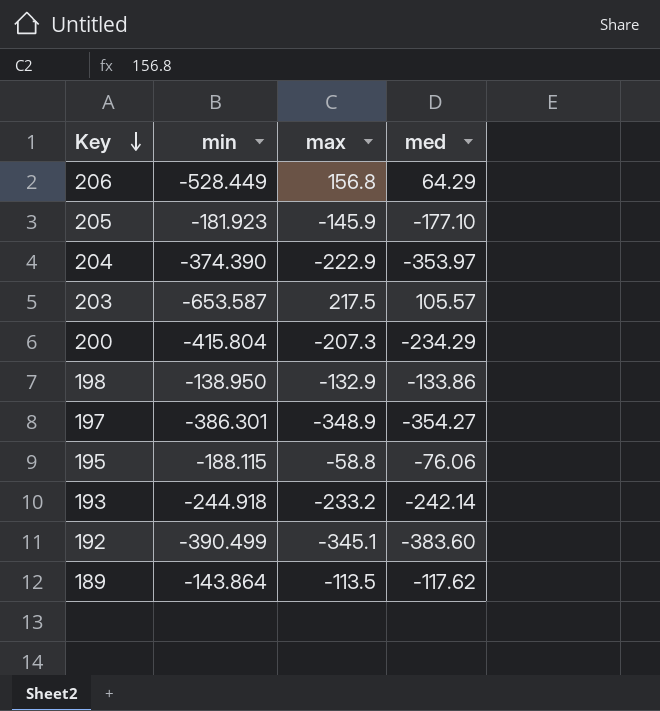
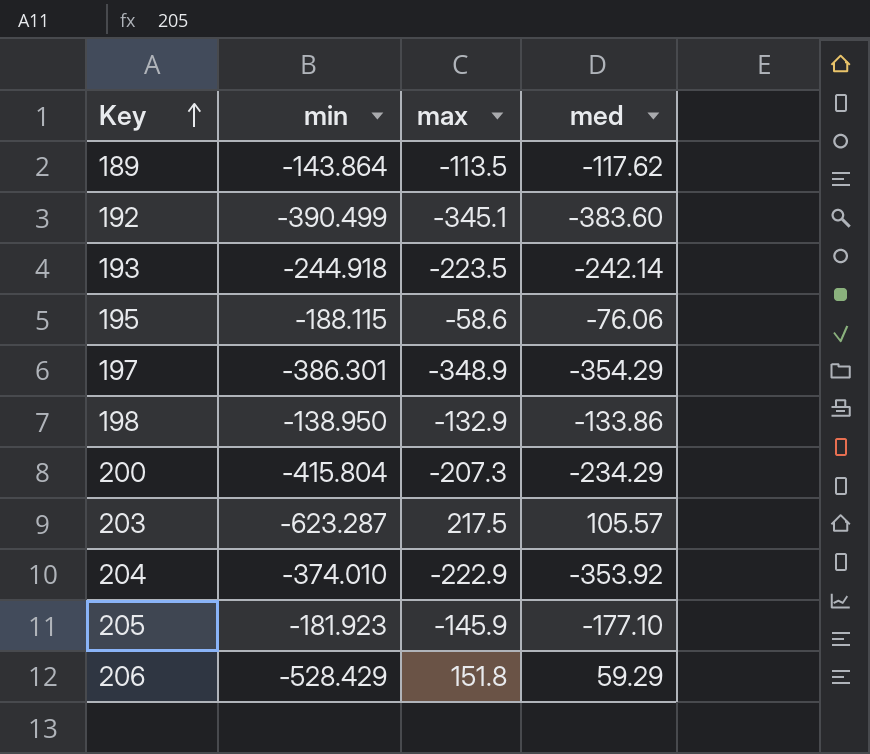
row order: Key descending -> Key ascending
193 | max: -233.2 -> -223.5
195 | max: -58.8 -> -58.6
197 | med: -354.27 -> -354.29
203 | min: -653.587 -> -623.287
204 | min: -374.390 -> -374.010
204 | med: -353.97 -> -353.92
206 | min: -528.449 -> -528.429
206 | max: 156.8 -> 151.8
206 | med: 64.29 -> 59.29

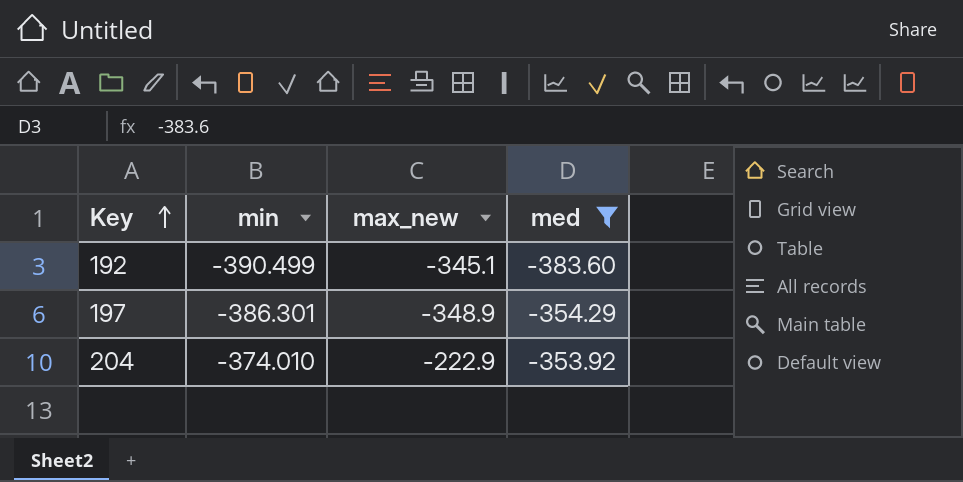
filter: none -> med <= -353.92
column name: max -> max_new

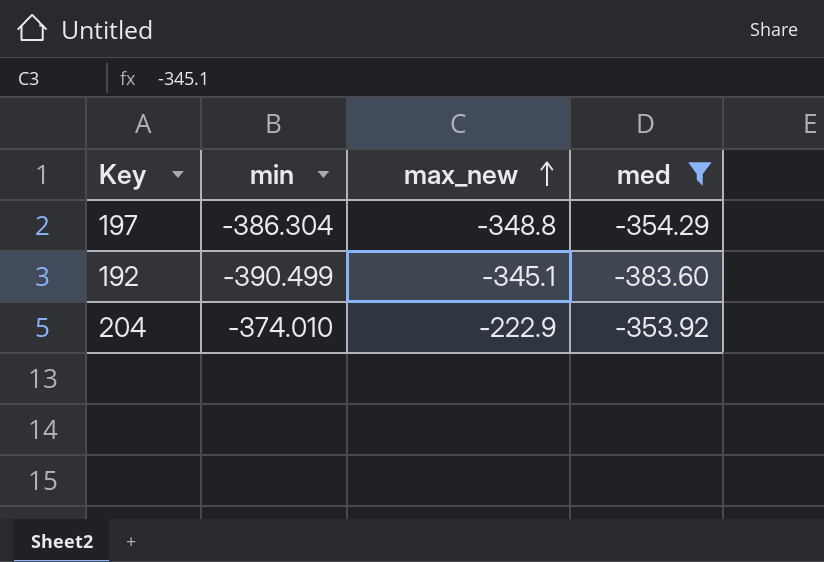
row order: Key ascending -> max_new ascending
197 | min: -386.301 -> -386.304
197 | max_new: -348.9 -> -348.8

